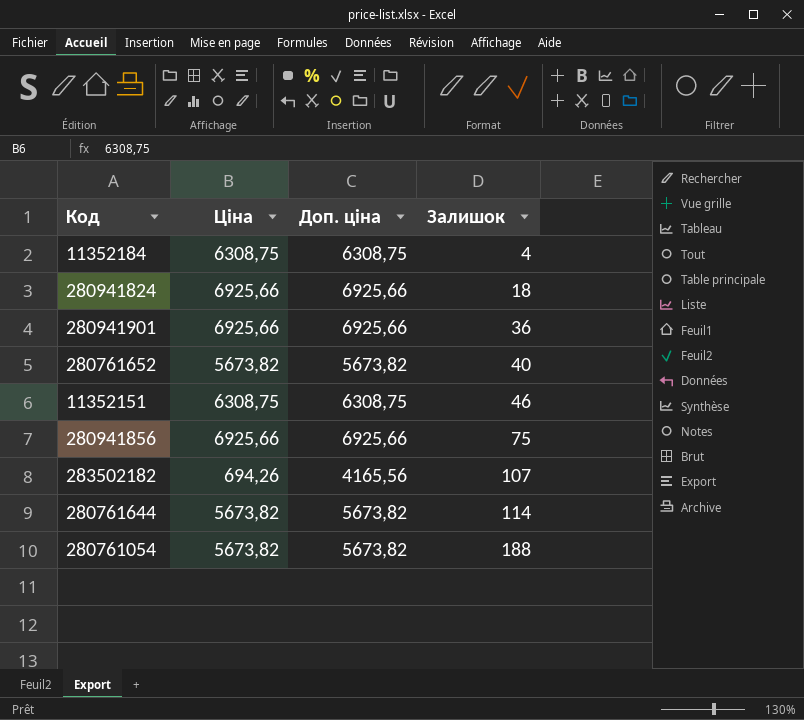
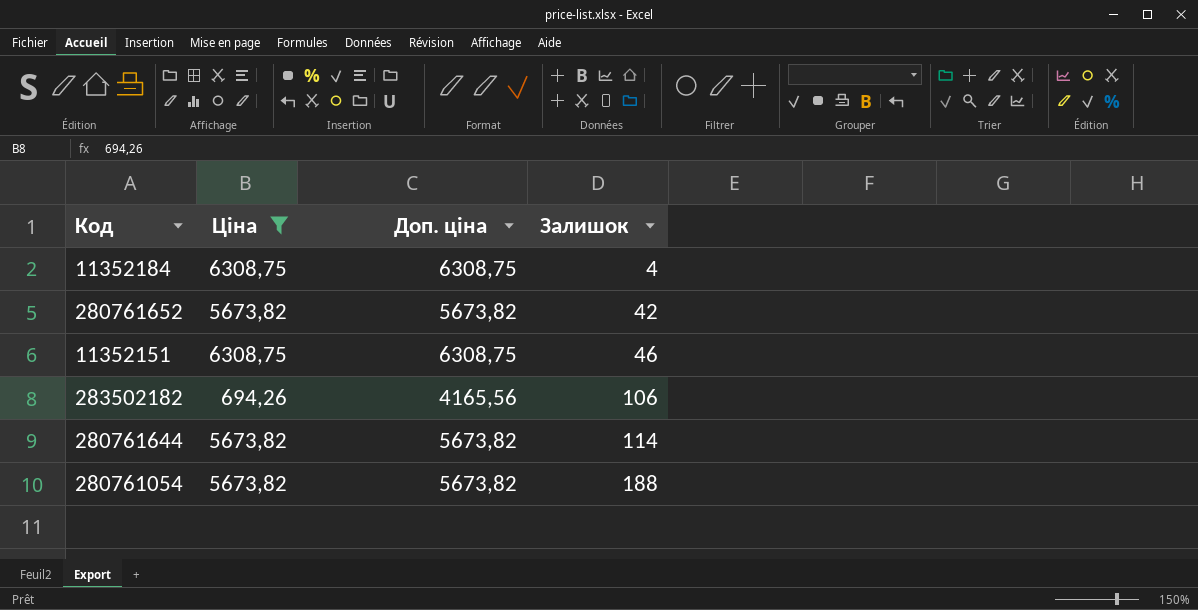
filter: none -> Ціна != 6925,66
280761652 | Залишок: 40 -> 42
283502182 | Залишок: 107 -> 106

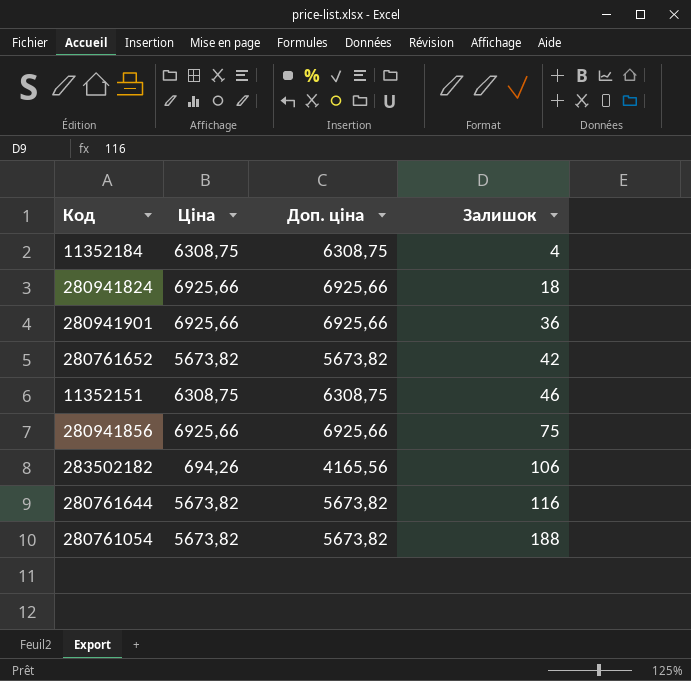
filter: Ціна != 6925,66 -> none
280761644 | Залишок: 114 -> 116

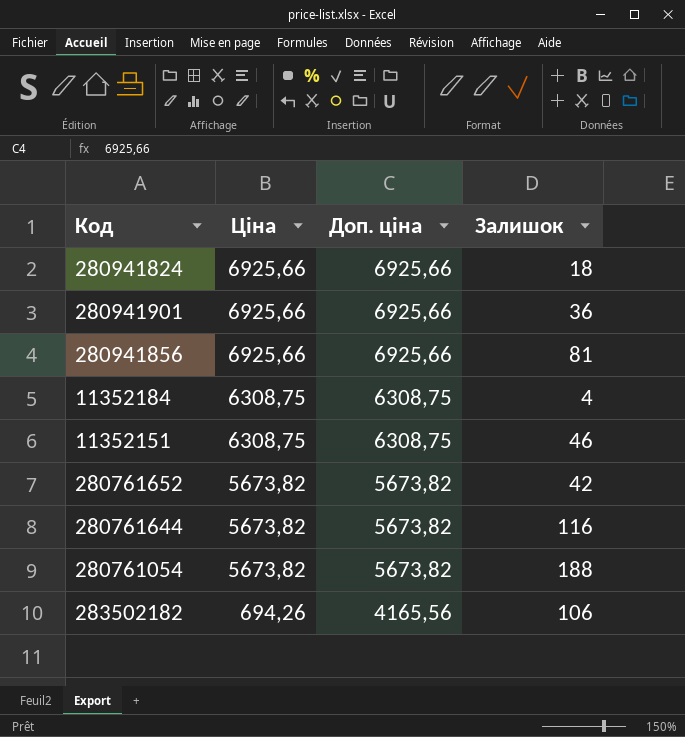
row order: Залишок ascending -> Ціна descending
280941856 | Залишок: 75 -> 81

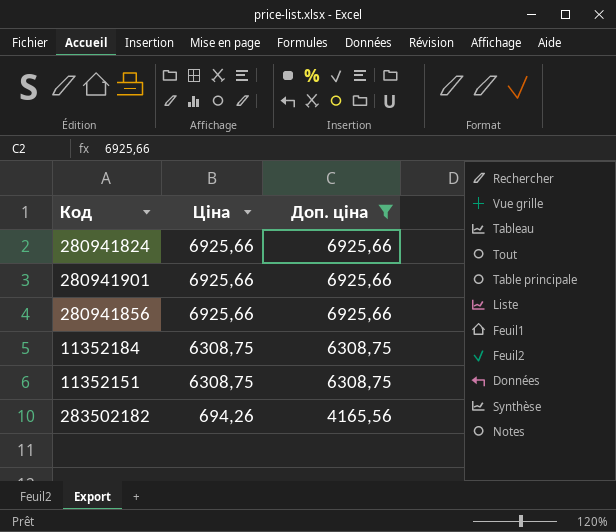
filter: none -> Доп. ціна != 5673,82
column Залишок | position: 4 -> none

